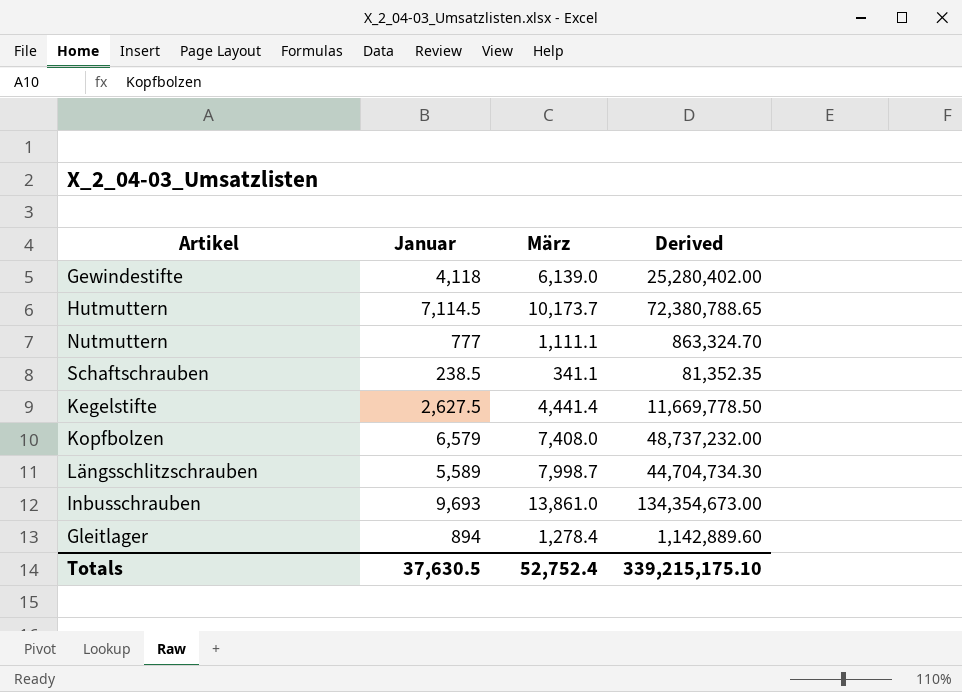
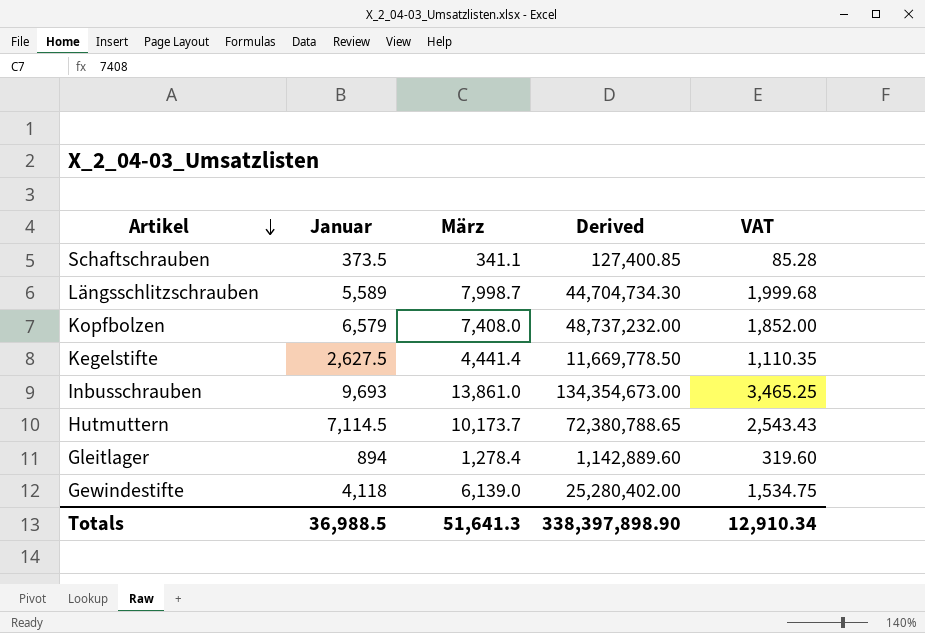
row order: none -> Artikel descending
column VAT | formula: none -> [März] * 0.25
row Nutmuttern: 777 | 1,111.1 | 863,324.70 -> none
Schaftschrauben | Januar: 238.5 -> 373.5
Schaftschrauben | Derived: 81,352.35 -> 127,400.85
Totals | Januar: 37,630.5 -> 36,988.5
Totals | März: 52,752.4 -> 51,641.3
Totals | Derived: 339,215,175.10 -> 338,397,898.90

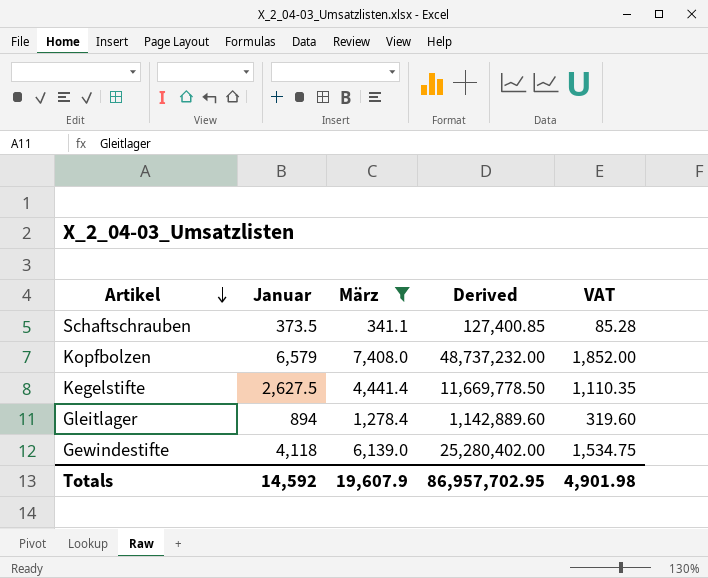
filter: none -> März <= 7,408.0
Totals | Januar: 36,988.5 -> 14,592
Totals | März: 51,641.3 -> 19,607.9
Totals | Derived: 338,397,898.90 -> 86,957,702.95
Totals | VAT: 12,910.34 -> 4,901.98

